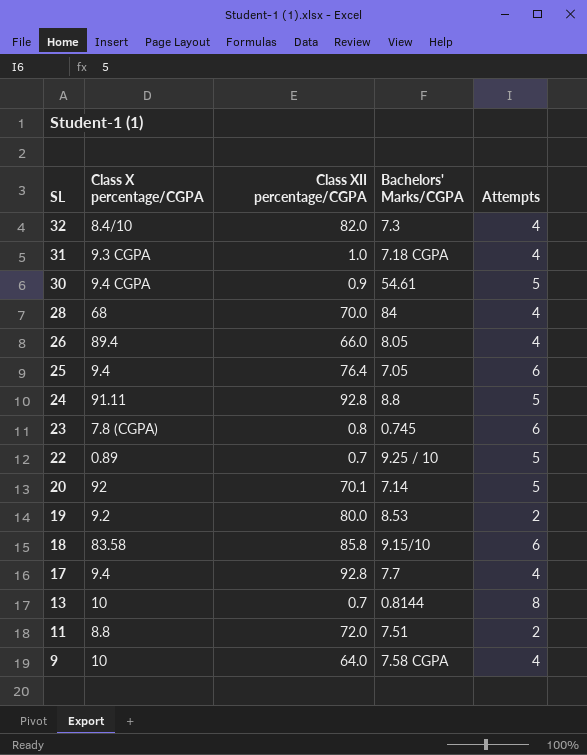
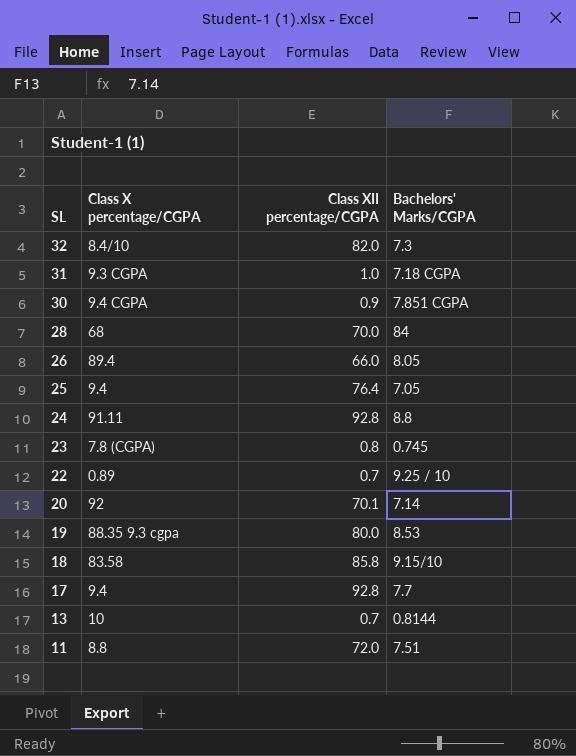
column Attempts | position: 5 -> none
row 9: 10 | 64.0 | 7.58 CGPA | 4 -> none
30 | Bachelors' Marks/CGPA: 54.61 -> 7.851 CGPA
19 | Class X percentage/CGPA: 9.2 -> 88.35 9.3 cgpa

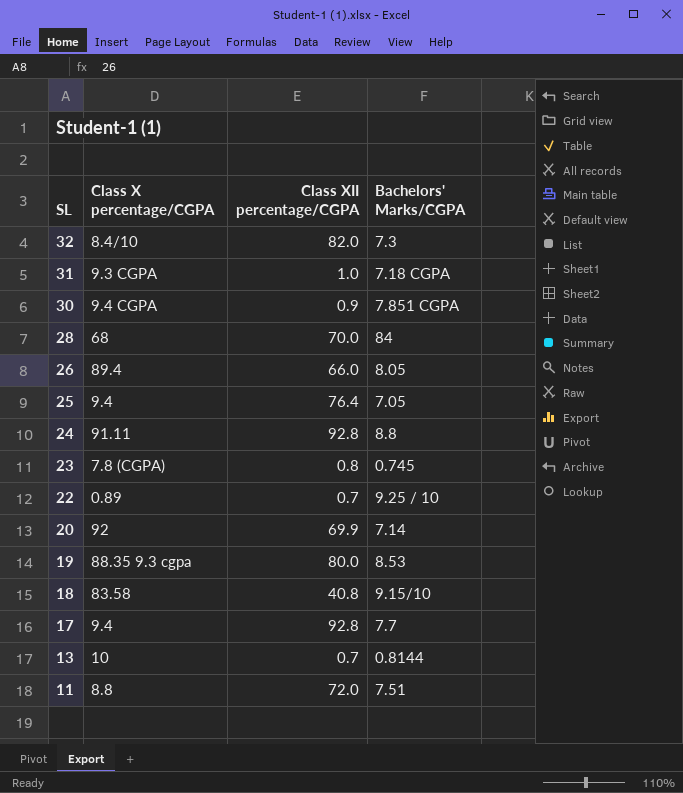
20 | Class XII percentage/CGPA: 70.1 -> 69.9
18 | Class XII percentage/CGPA: 85.8 -> 40.8

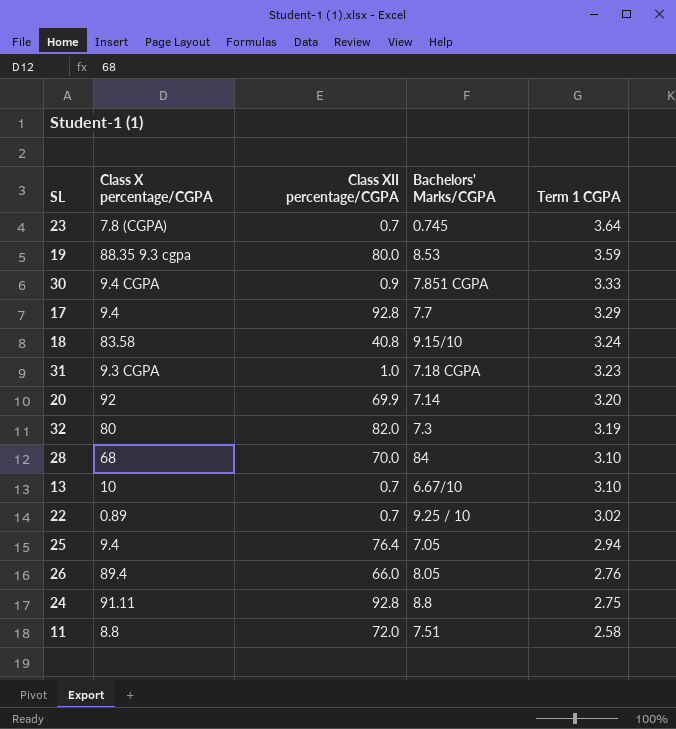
row order: SL descending -> Term 1 CGPA descending
column Term 1 CGPA | position: none -> 5
23 | Class XII percentage/CGPA: 0.8 -> 0.7
32 | Class X percentage/CGPA: 8.4/10 -> 80
13 | Bachelors' Marks/CGPA: 0.8144 -> 6.67/10

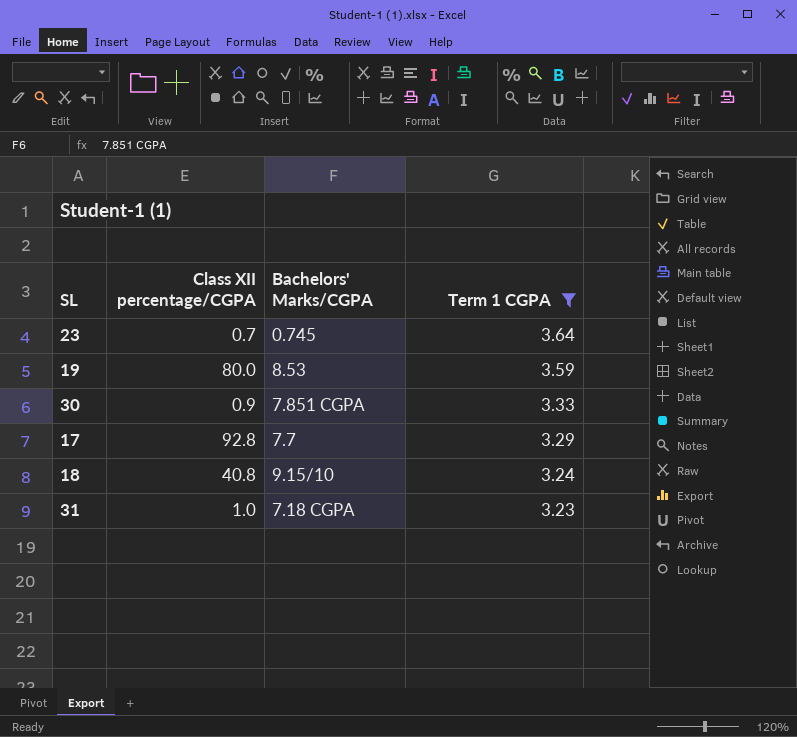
filter: none -> Term 1 CGPA >= 3.23
column Class X percentage/CGPA | position: 2 -> none

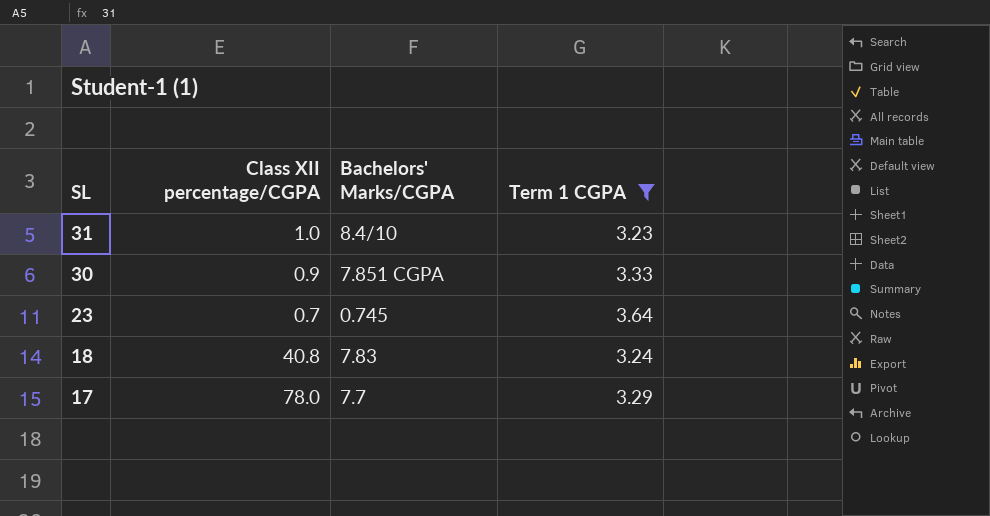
row order: Term 1 CGPA descending -> SL descending
row 19: 80.0 | 8.53 | 3.59 -> none
31 | Bachelors' Marks/CGPA: 7.18 CGPA -> 8.4/10
18 | Bachelors' Marks/CGPA: 9.15/10 -> 7.83
17 | Class XII percentage/CGPA: 92.8 -> 78.0

